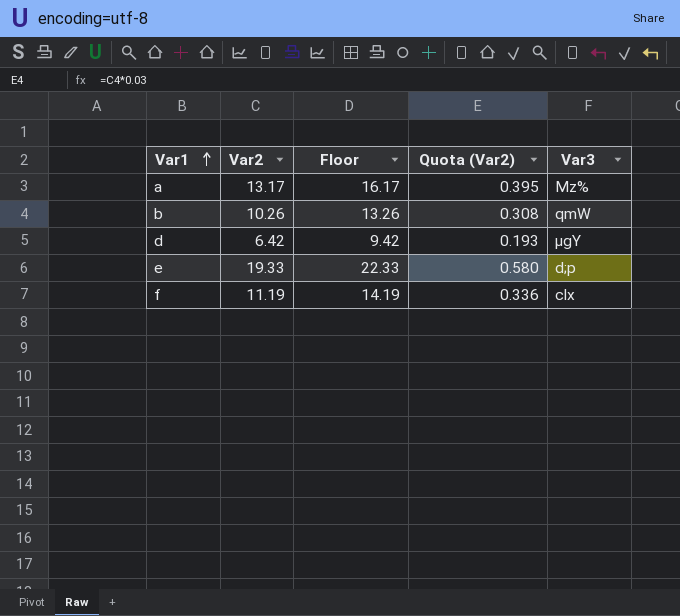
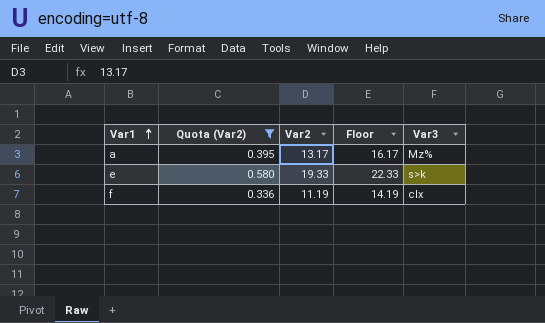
filter: none -> Quota (Var2) >= 0.336
column Quota (Var2) | position: 4 -> 2
e | Var3: d;p -> s>k

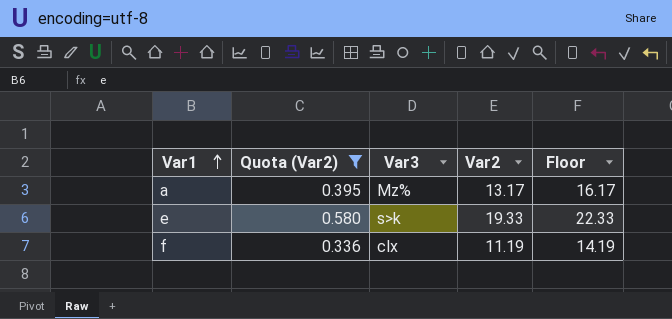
column Var3 | position: 5 -> 3

